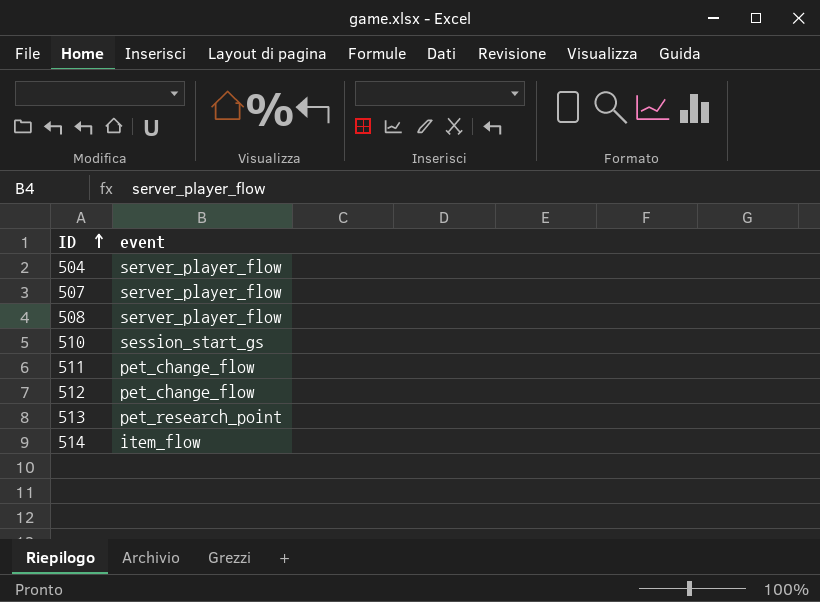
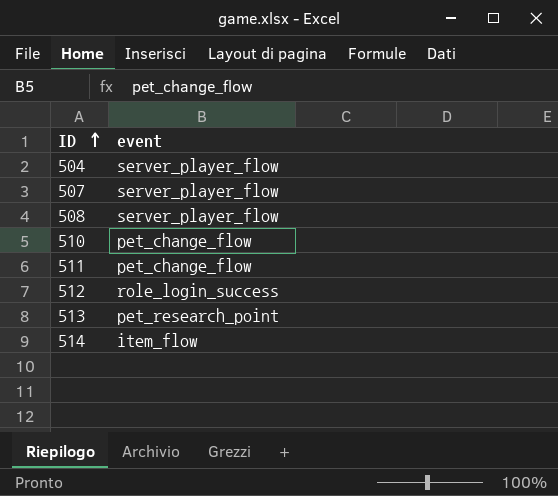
510 | event: session_start_gs -> pet_change_flow
512 | event: pet_change_flow -> role_login_success

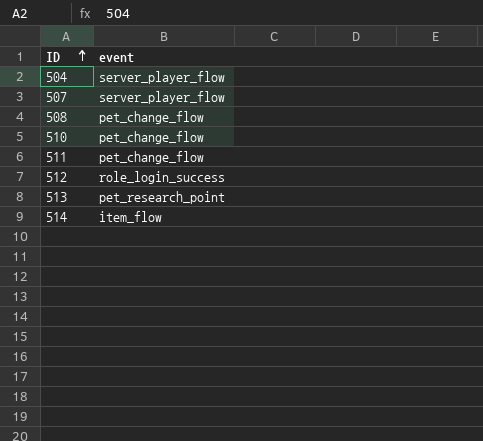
508 | event: server_player_flow -> pet_change_flow

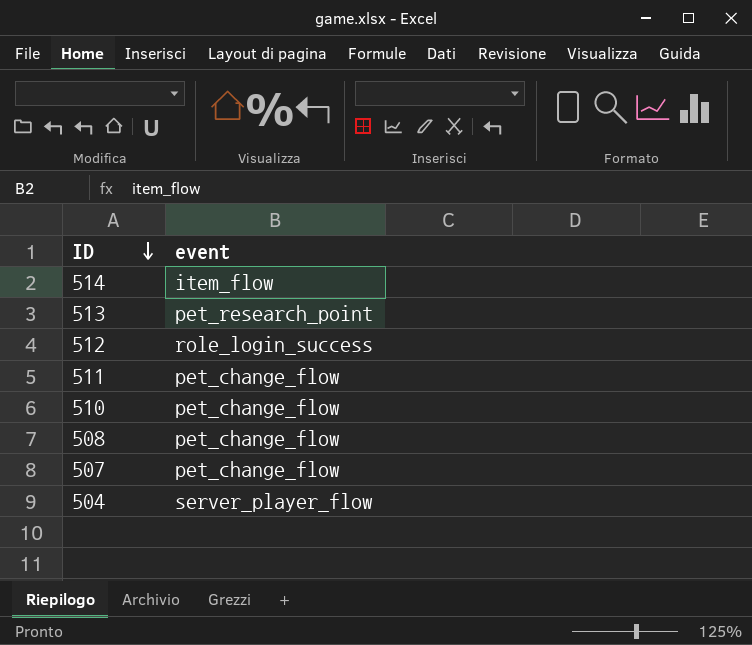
row order: ID ascending -> ID descending
507 | event: server_player_flow -> pet_change_flow

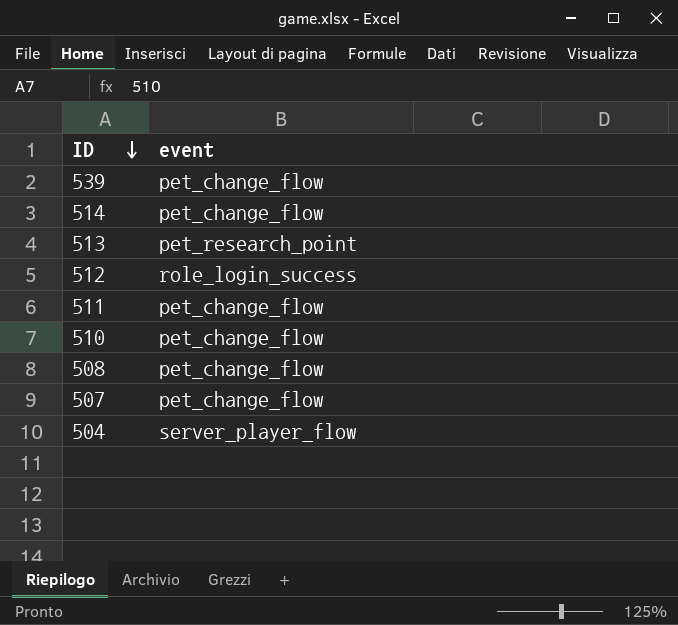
row 539: none -> pet_change_flow
514 | event: item_flow -> pet_change_flow

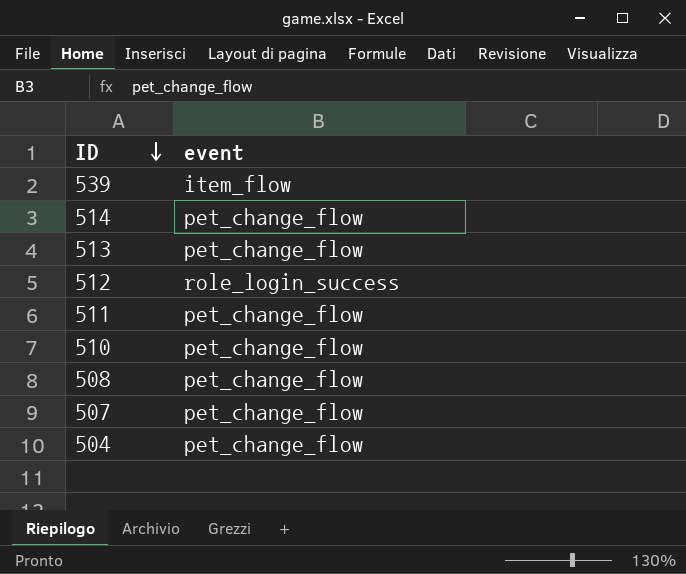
539 | event: pet_change_flow -> item_flow
513 | event: pet_research_point -> pet_change_flow
504 | event: server_player_flow -> pet_change_flow

